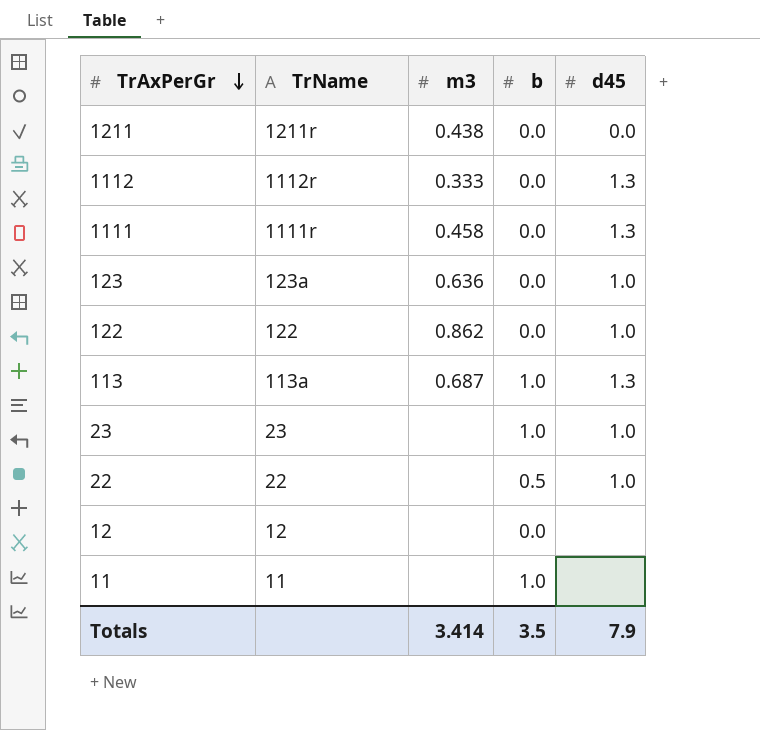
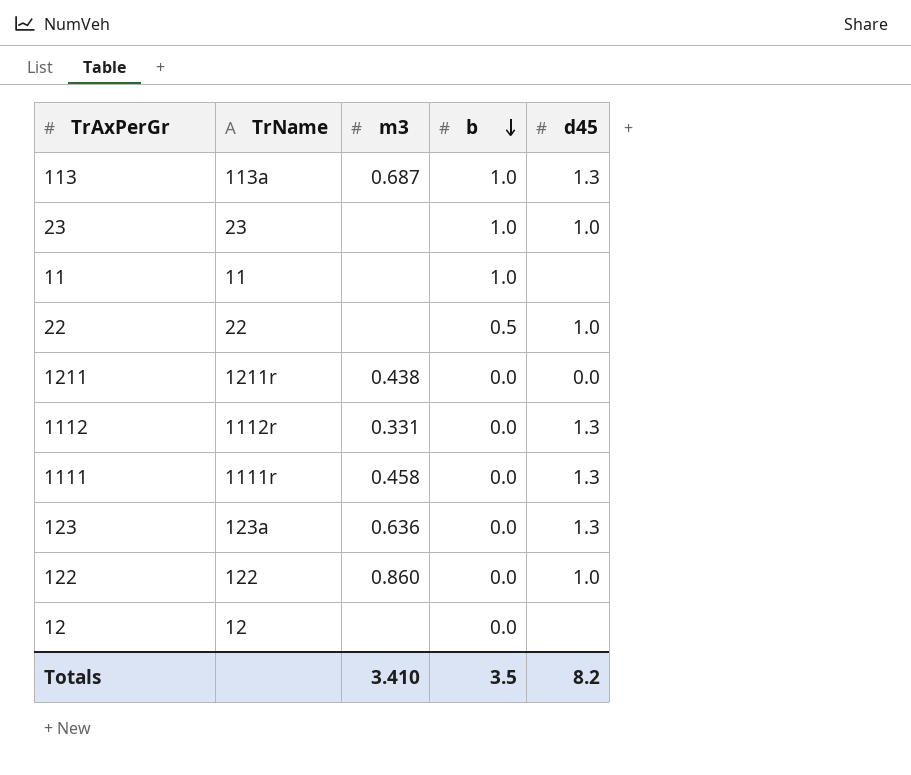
row order: TrAxPerGr descending -> b descending
1112 | m3: 0.333 -> 0.331
123 | d45: 1.0 -> 1.3
122 | m3: 0.862 -> 0.860
Totals | m3: 3.414 -> 3.410
Totals | d45: 7.9 -> 8.2

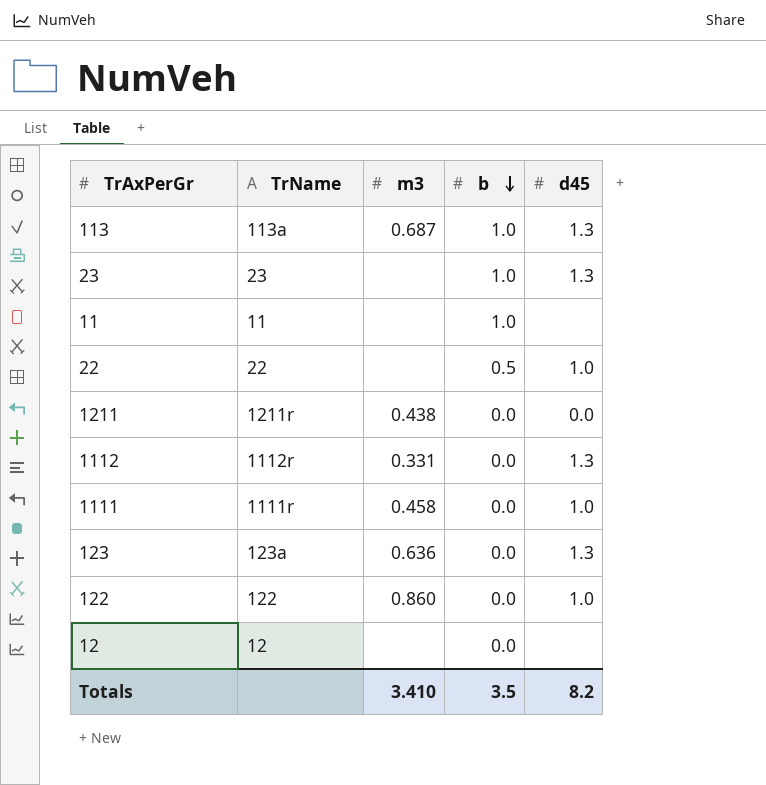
23 | d45: 1.0 -> 1.3
1111 | d45: 1.3 -> 1.0

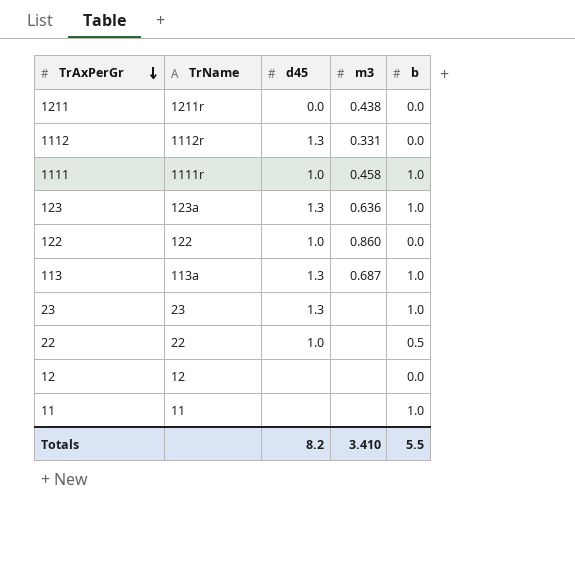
row order: b descending -> TrAxPerGr descending
column d45 | position: 5 -> 3
1111 | b: 0.0 -> 1.0
123 | b: 0.0 -> 1.0
Totals | b: 3.5 -> 5.5

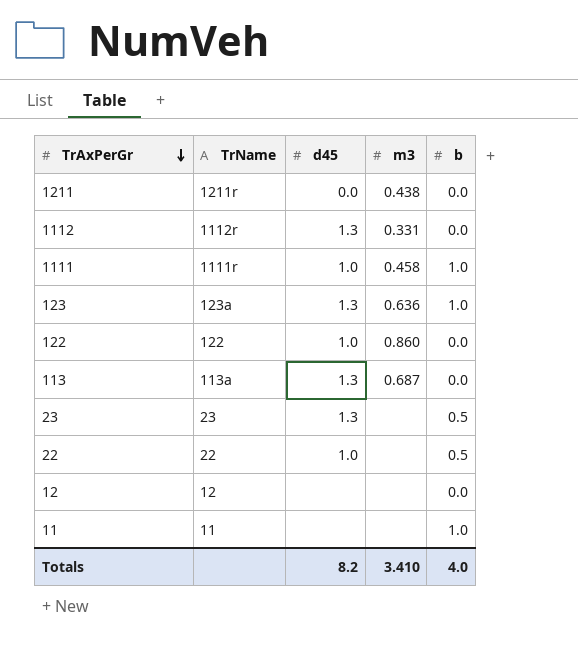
113 | b: 1.0 -> 0.0
23 | b: 1.0 -> 0.5
Totals | b: 5.5 -> 4.0

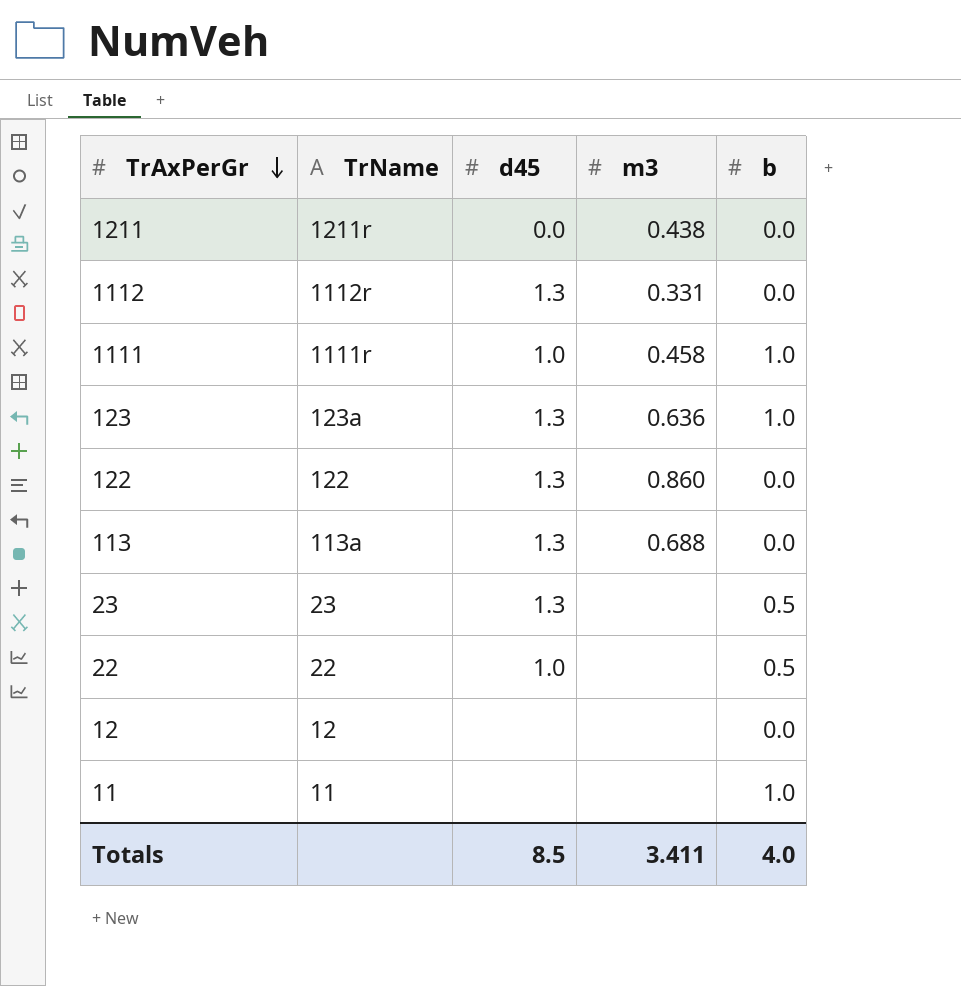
122 | d45: 1.0 -> 1.3
113 | m3: 0.687 -> 0.688
Totals | d45: 8.2 -> 8.5
Totals | m3: 3.410 -> 3.411

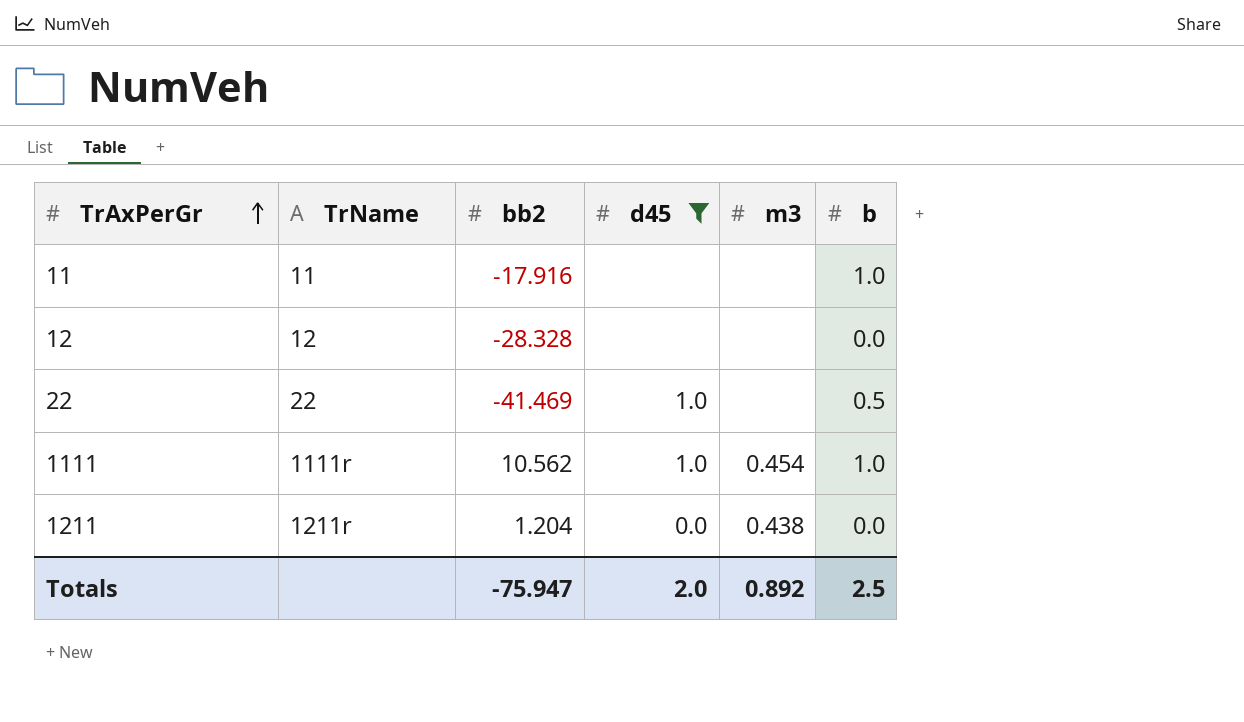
filter: none -> d45 != 1.3
row order: TrAxPerGr descending -> TrAxPerGr ascending
column bb2 | position: none -> 3
1111 | m3: 0.458 -> 0.454
Totals | d45: 8.5 -> 2.0
Totals | m3: 3.411 -> 0.892
Totals | b: 4.0 -> 2.5

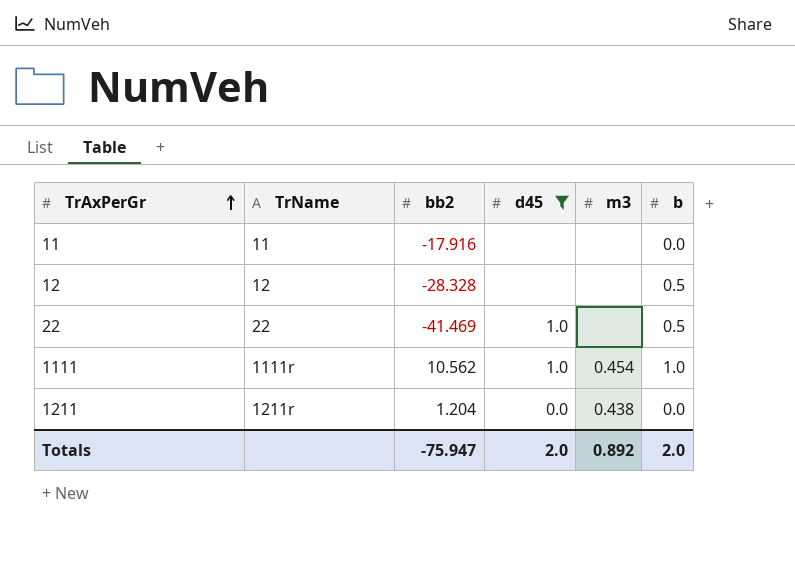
11 | b: 1.0 -> 0.0
12 | b: 0.0 -> 0.5
Totals | b: 2.5 -> 2.0

